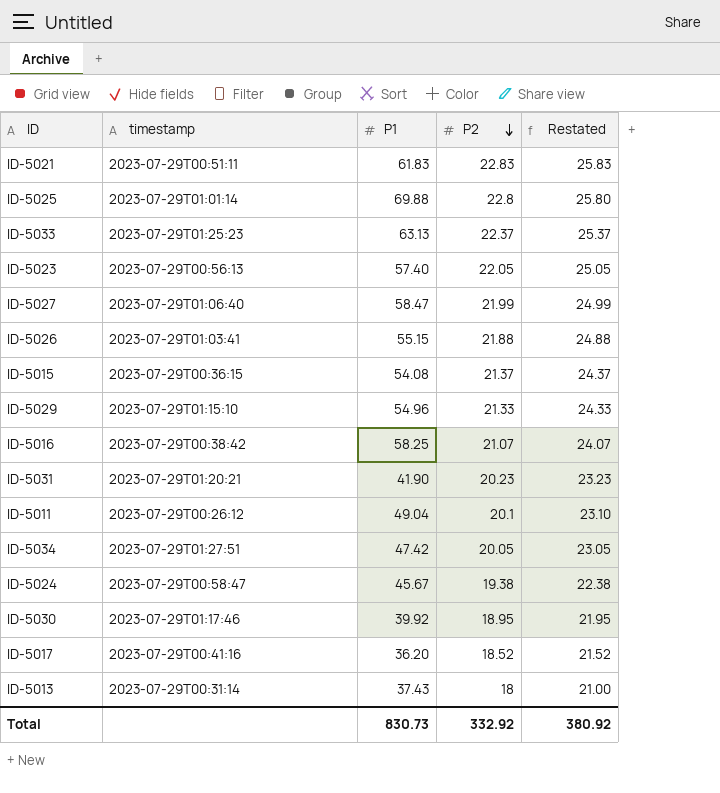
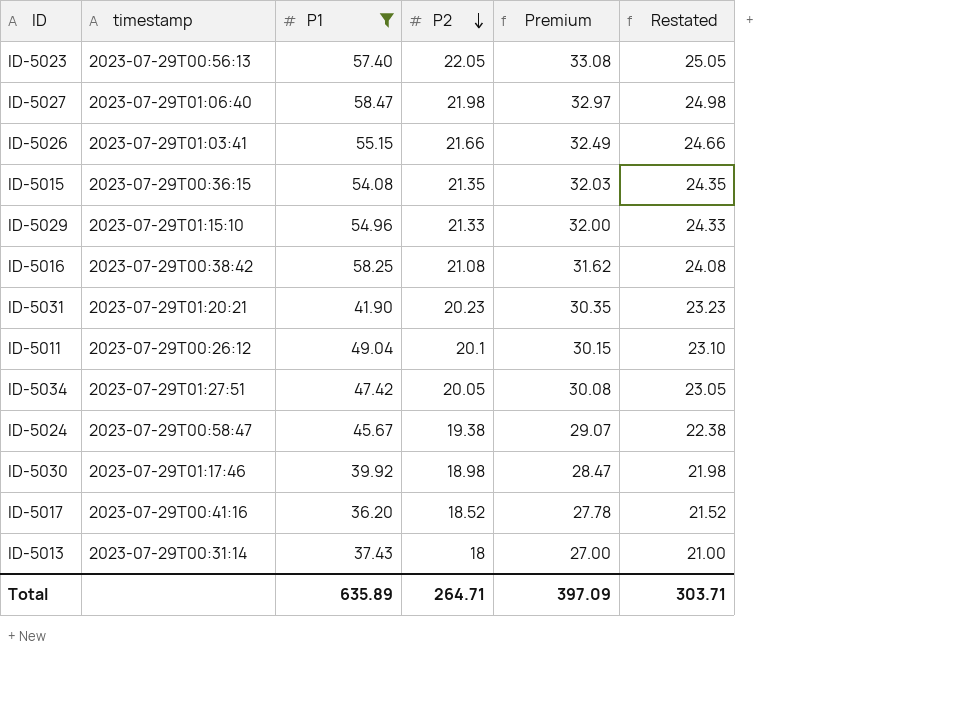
filter: none -> P1 <= 58.47
column Premium | formula: none -> [P2] * 1.5
ID-5027 | P2: 21.99 -> 21.98
ID-5027 | Restated: 24.99 -> 24.98
ID-5026 | P2: 21.88 -> 21.66
ID-5026 | Restated: 24.88 -> 24.66
ID-5015 | P2: 21.37 -> 21.35
ID-5015 | Restated: 24.37 -> 24.35
ID-5016 | P2: 21.07 -> 21.08
ID-5016 | Restated: 24.07 -> 24.08
ID-5030 | P2: 18.95 -> 18.98
ID-5030 | Restated: 21.95 -> 21.98
Total | P1: 830.73 -> 635.89
Total | P2: 332.92 -> 264.71
Total | Restated: 380.92 -> 303.71

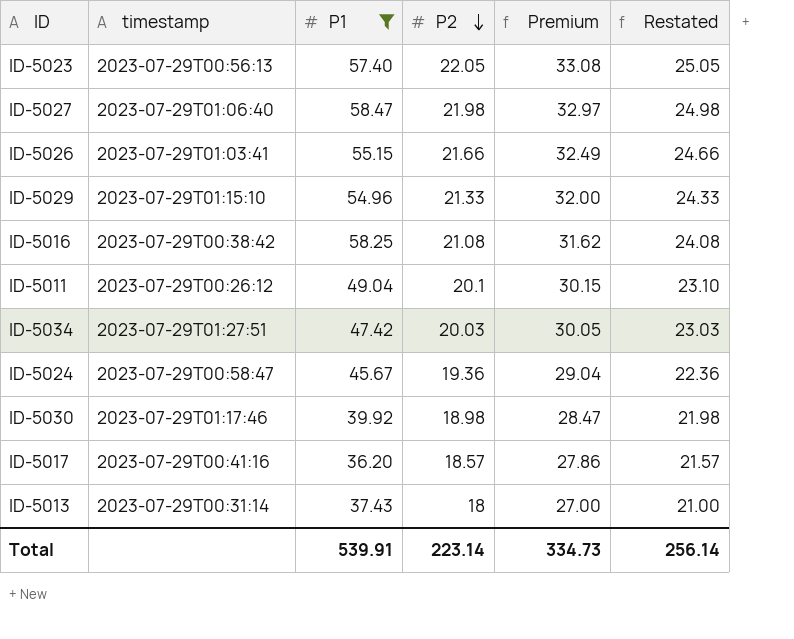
row ID-5015: 2023-07-29T00:36:15 | 54.08 | 21.35 | 32.03 | 24.35 -> none
row ID-5031: 2023-07-29T01:20:21 | 41.90 | 20.23 | 30.35 | 23.23 -> none
ID-5034 | P2: 20.05 -> 20.03
ID-5034 | Premium: 30.08 -> 30.05
ID-5034 | Restated: 23.05 -> 23.03
ID-5024 | P2: 19.38 -> 19.36
ID-5024 | Premium: 29.07 -> 29.04
ID-5024 | Restated: 22.38 -> 22.36
ID-5017 | P2: 18.52 -> 18.57
ID-5017 | Premium: 27.78 -> 27.86
ID-5017 | Restated: 21.52 -> 21.57
Total | P1: 635.89 -> 539.91
Total | P2: 264.71 -> 223.14
Total | Premium: 397.09 -> 334.73
Total | Restated: 303.71 -> 256.14

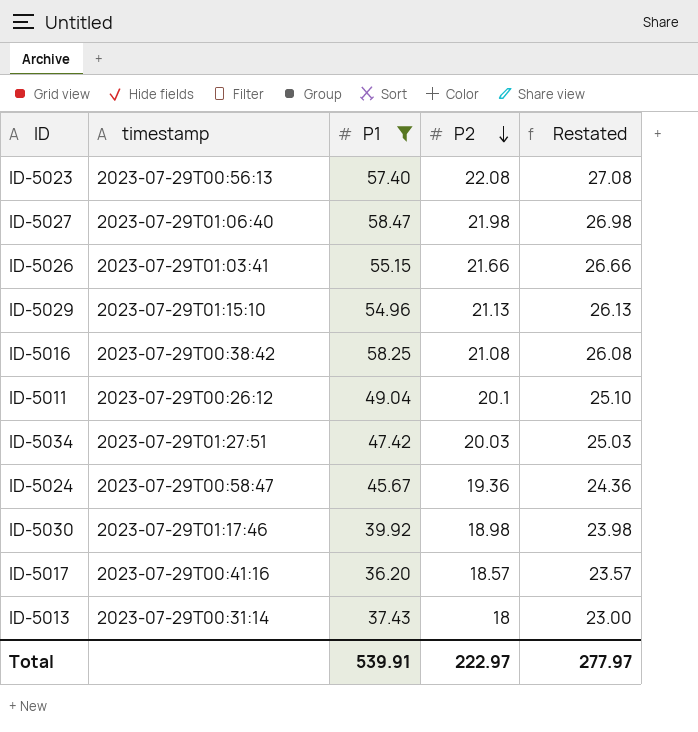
column Premium | formula: [P2] * 1.5 -> none
column Restated | formula: [P2] + 3 -> [P2] + 5
ID-5023 | P2: 22.05 -> 22.08
ID-5029 | P2: 21.33 -> 21.13
Total | P2: 223.14 -> 222.97
Total | Restated: 256.14 -> 277.97

